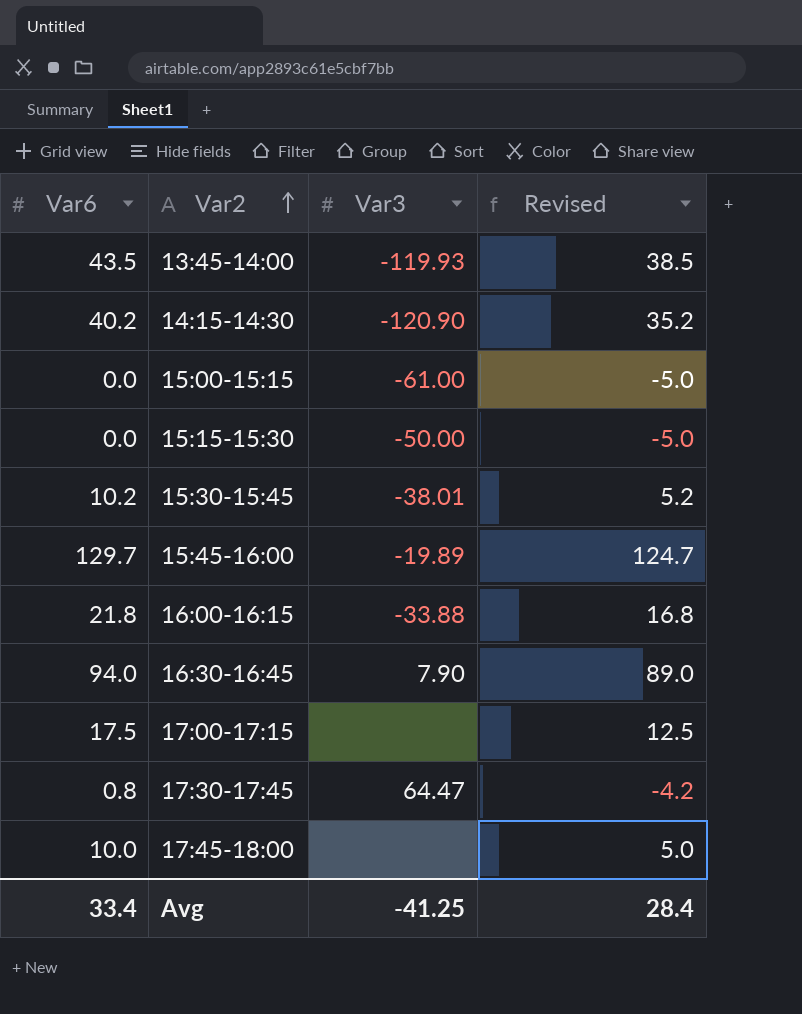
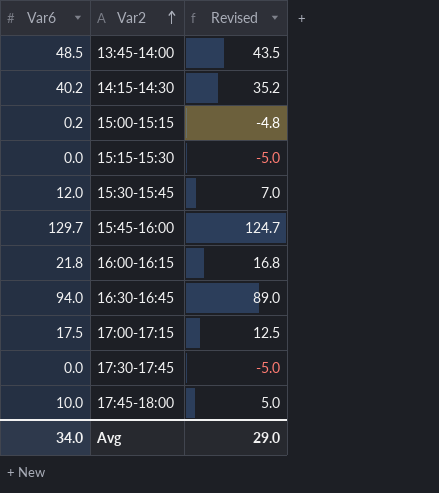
column Var3 | position: 3 -> none
13:45-14:00 | Var6: 43.5 -> 48.5
13:45-14:00 | Revised: 38.5 -> 43.5
15:00-15:15 | Var6: 0.0 -> 0.2
15:00-15:15 | Revised: -5.0 -> -4.8
15:30-15:45 | Var6: 10.2 -> 12.0
15:30-15:45 | Revised: 5.2 -> 7.0
17:30-17:45 | Var6: 0.8 -> 0.0
17:30-17:45 | Revised: -4.2 -> -5.0
Avg | Var6: 33.4 -> 34.0
Avg | Revised: 28.4 -> 29.0

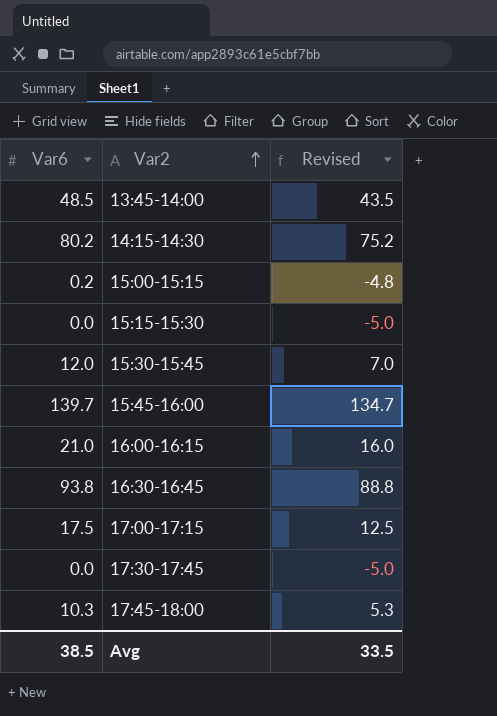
14:15-14:30 | Var6: 40.2 -> 80.2
14:15-14:30 | Revised: 35.2 -> 75.2
15:45-16:00 | Var6: 129.7 -> 139.7
15:45-16:00 | Revised: 124.7 -> 134.7
16:00-16:15 | Var6: 21.8 -> 21.0
16:00-16:15 | Revised: 16.8 -> 16.0
16:30-16:45 | Var6: 94.0 -> 93.8
16:30-16:45 | Revised: 89.0 -> 88.8
17:45-18:00 | Var6: 10.0 -> 10.3
17:45-18:00 | Revised: 5.0 -> 5.3
Avg | Var6: 34.0 -> 38.5
Avg | Revised: 29.0 -> 33.5

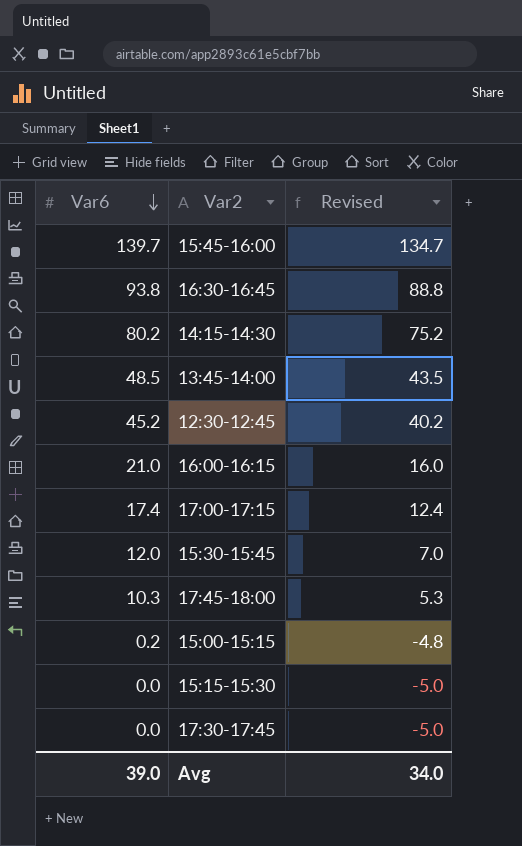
row order: Var2 ascending -> Var6 descending
row 12:30-12:45: none -> 45.2 | 40.2
17:00-17:15 | Var6: 17.5 -> 17.4
17:00-17:15 | Revised: 12.5 -> 12.4
Avg | Var6: 38.5 -> 39.0
Avg | Revised: 33.5 -> 34.0

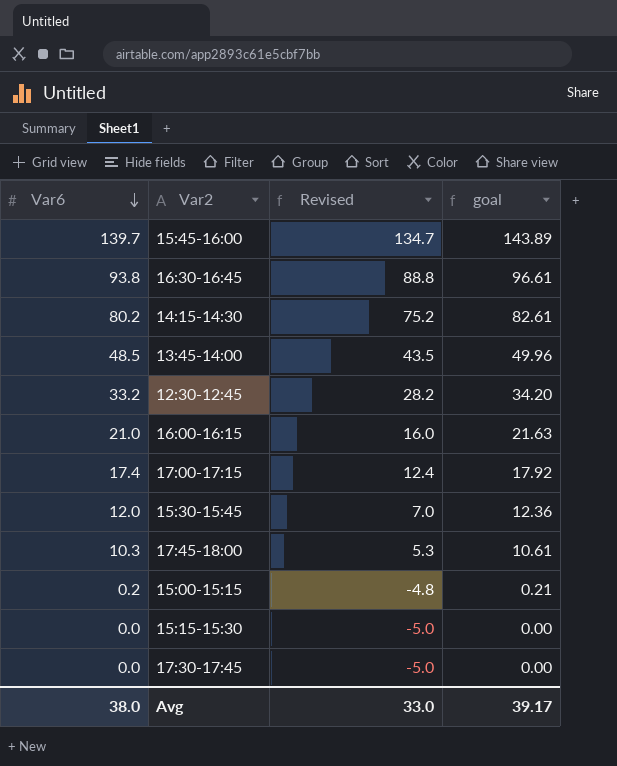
column goal | formula: none -> [Var6] * 1.03
12:30-12:45 | Var6: 45.2 -> 33.2
12:30-12:45 | Revised: 40.2 -> 28.2
Avg | Var6: 39.0 -> 38.0
Avg | Revised: 34.0 -> 33.0

